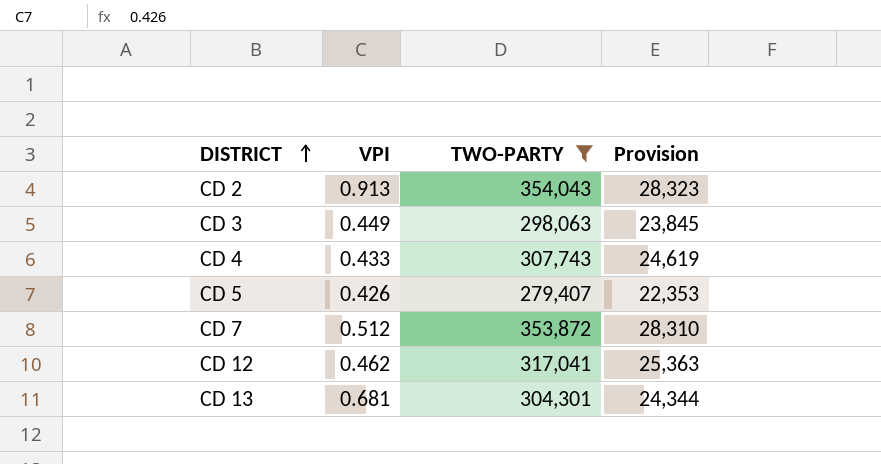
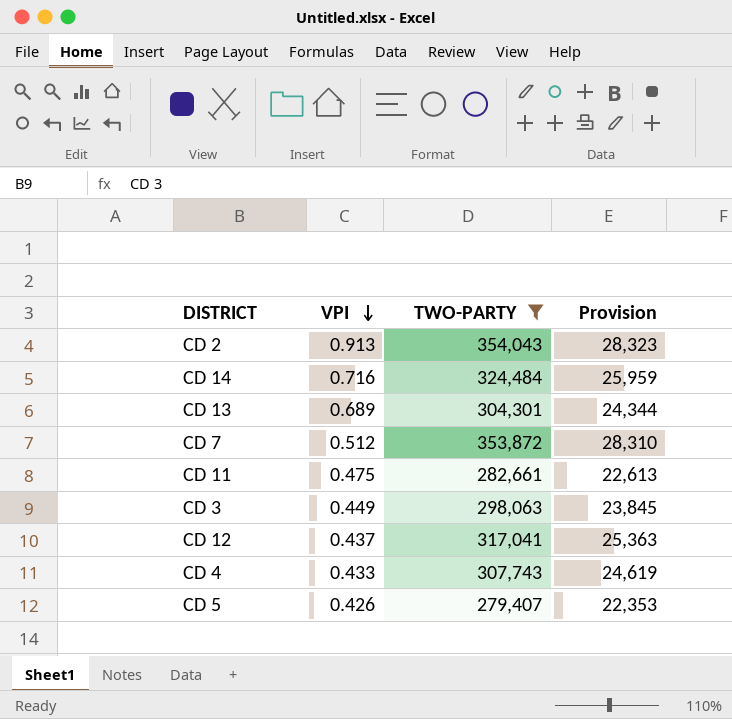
row order: DISTRICT ascending -> VPI descending
row CD 14: none -> 0.716 | 324,484 | 25,959
CD 13 | VPI: 0.681 -> 0.689
row CD 11: none -> 0.475 | 282,661 | 22,613
CD 12 | VPI: 0.462 -> 0.437

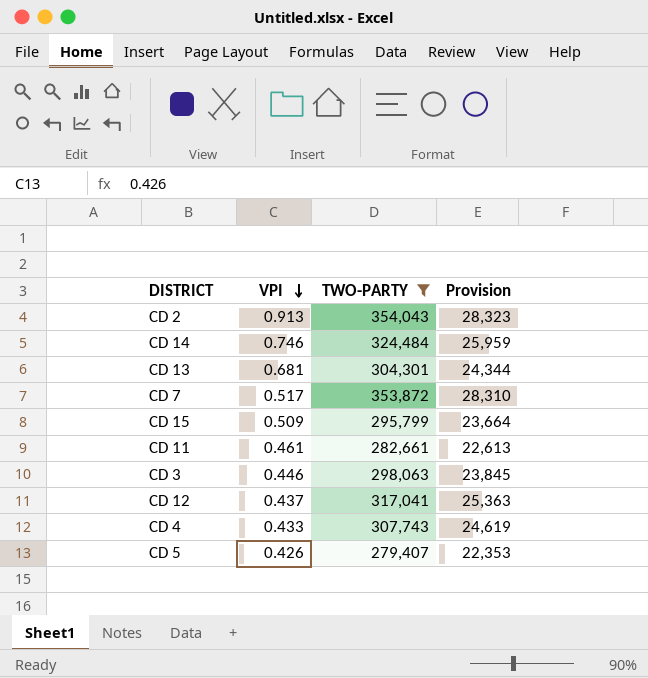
CD 14 | VPI: 0.716 -> 0.746
CD 13 | VPI: 0.689 -> 0.681
CD 7 | VPI: 0.512 -> 0.517
row CD 15: none -> 0.509 | 295,799 | 23,664
CD 11 | VPI: 0.475 -> 0.461
CD 3 | VPI: 0.449 -> 0.446

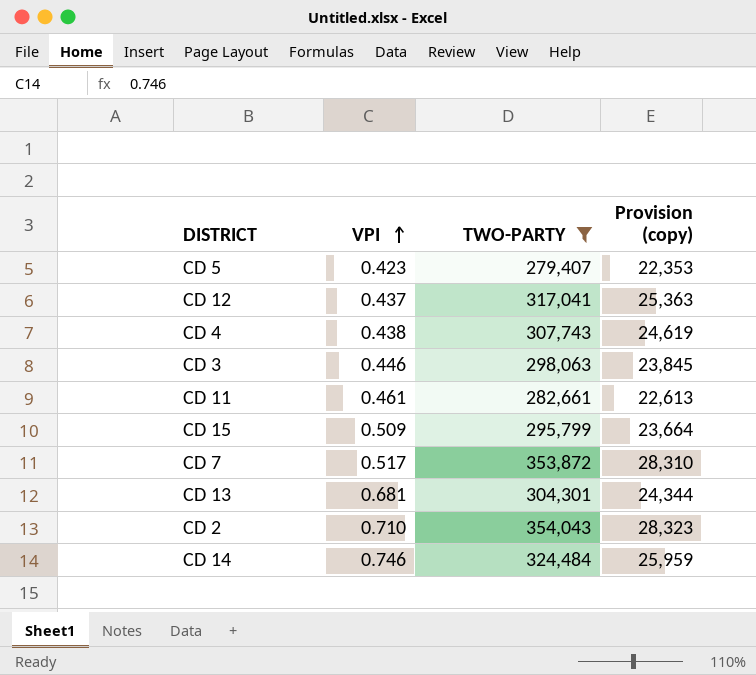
row order: VPI descending -> VPI ascending
column name: Provision -> Provision (copy)
CD 5 | VPI: 0.426 -> 0.423
CD 4 | VPI: 0.433 -> 0.438
CD 2 | VPI: 0.913 -> 0.710

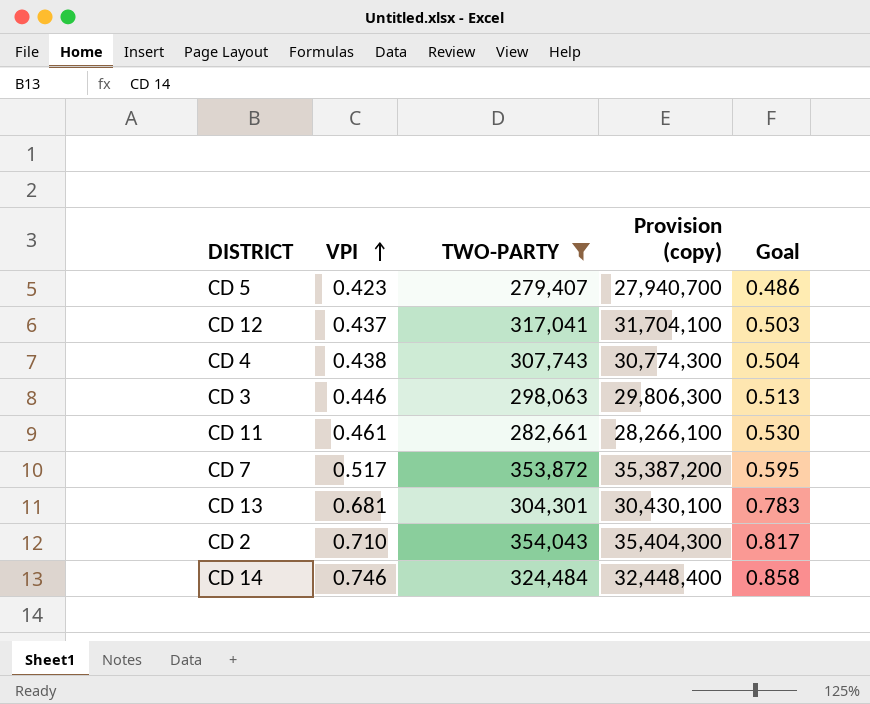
column Provision (copy) | formula: [TWO-PARTY] * 0.08 -> [TWO-PARTY] * 100
column Goal | formula: none -> [VPI] * 1.15
row CD 15: 0.509 | 295,799 | 23,664 -> none

